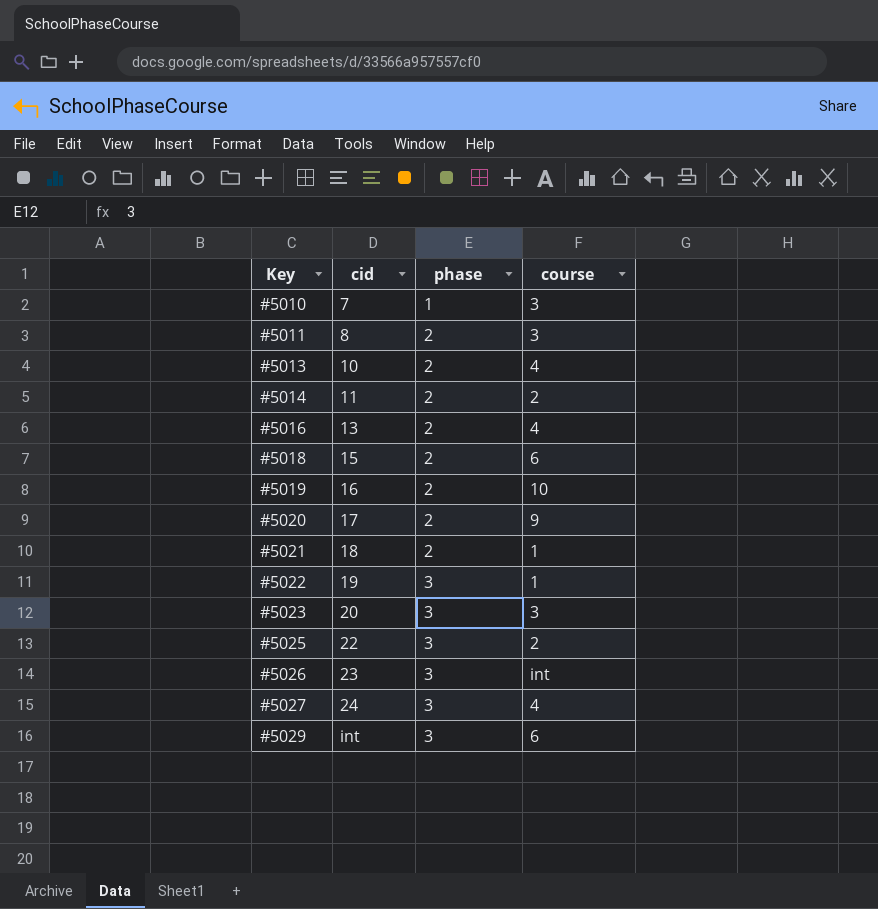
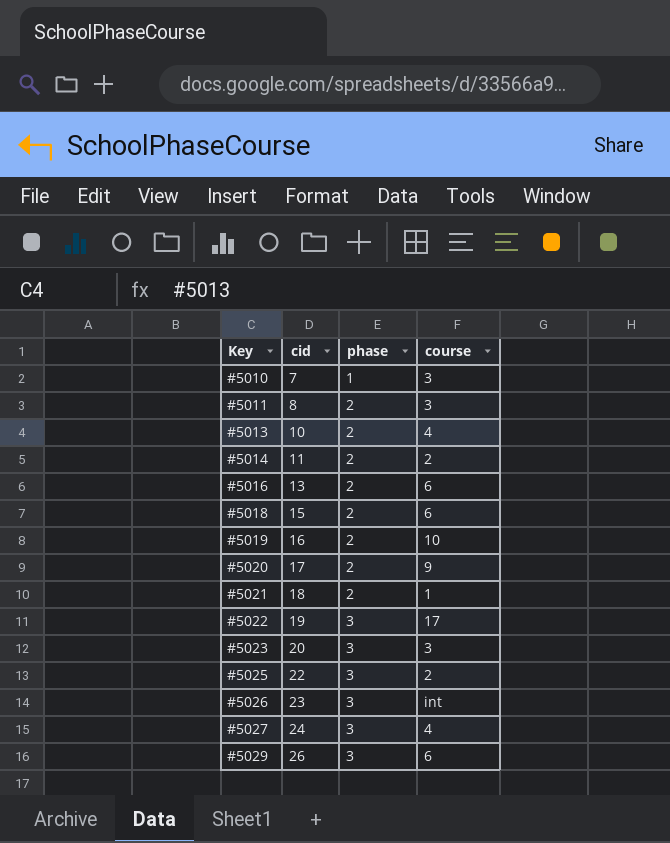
#5016 | course: 4 -> 6
#5022 | course: 1 -> 17
#5029 | cid: int -> 26

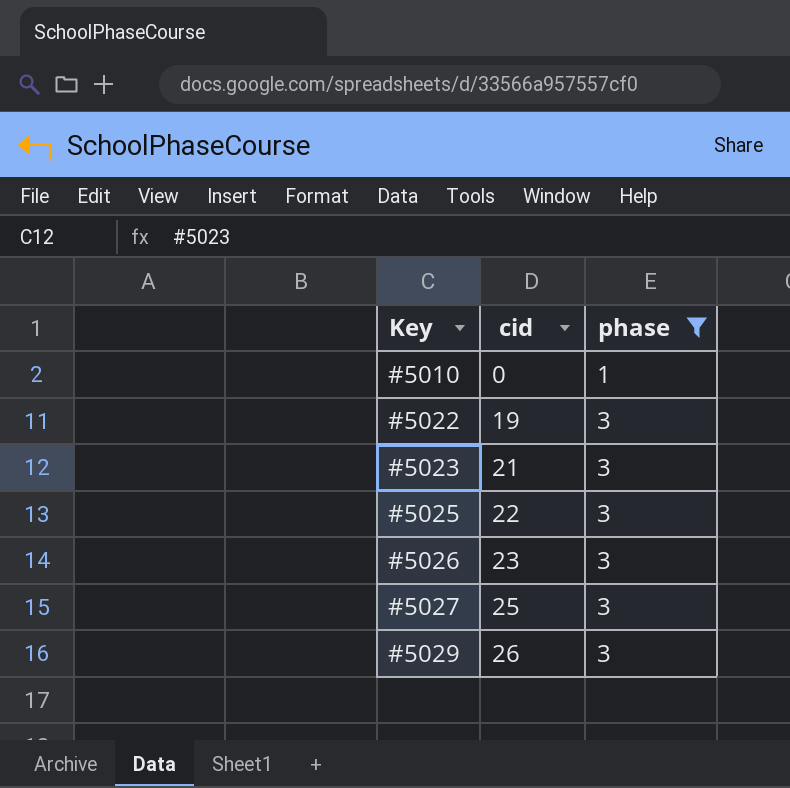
filter: none -> phase != 2
column course | position: 4 -> none
#5010 | cid: 7 -> 0
#5023 | cid: 20 -> 21
#5027 | cid: 24 -> 25

